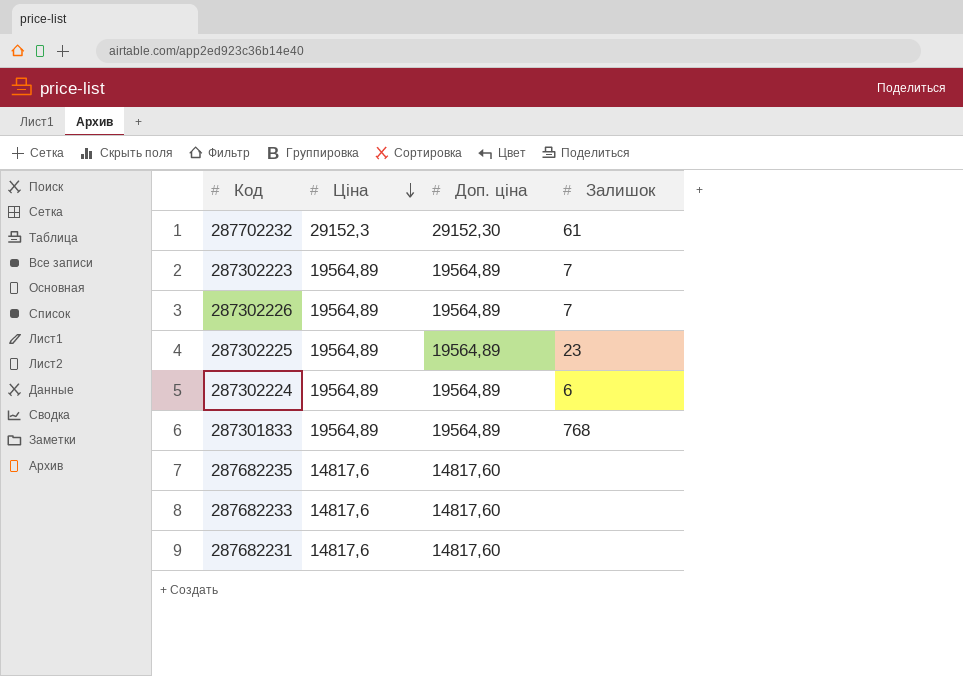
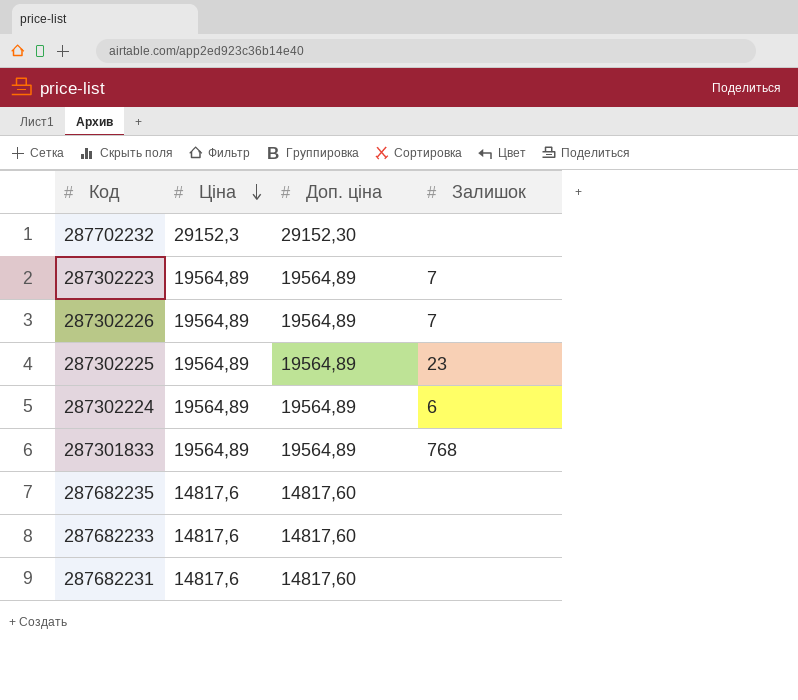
287702232 | Залишок: 61 -> none

